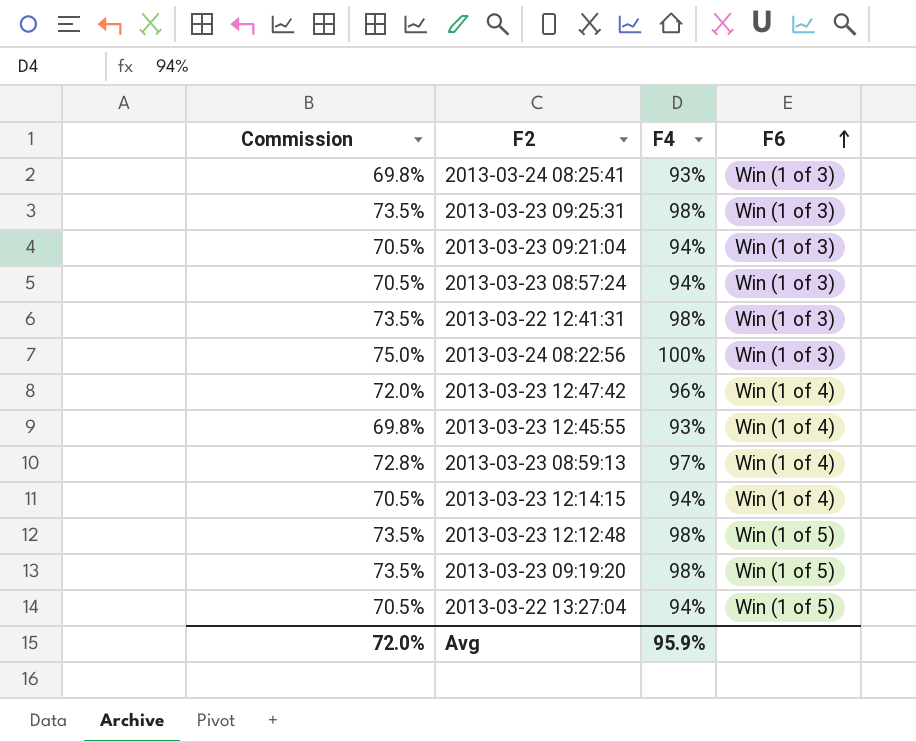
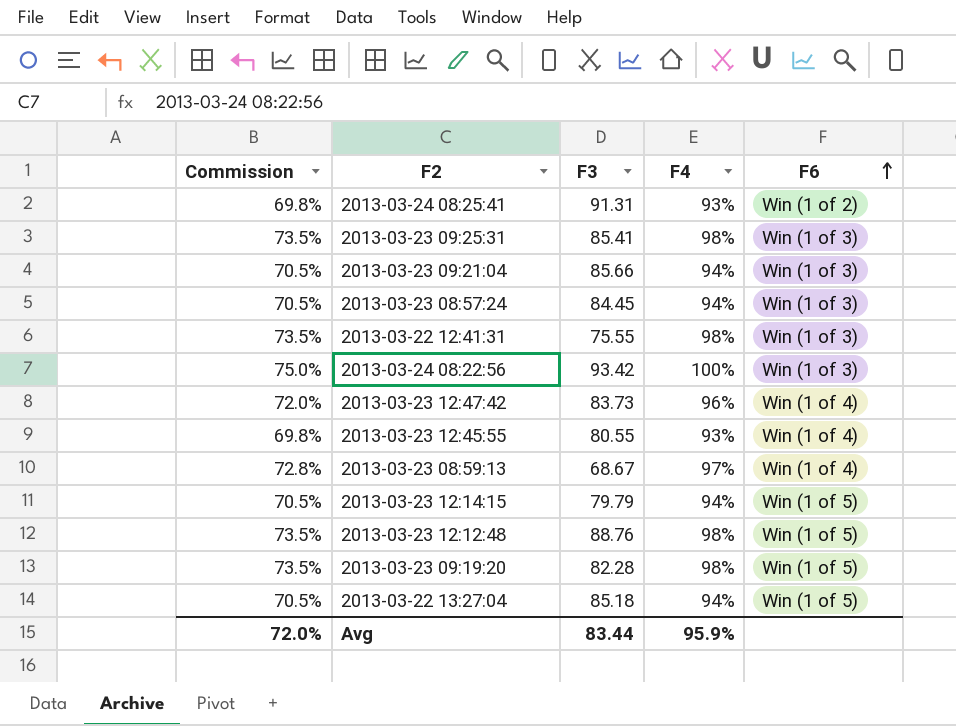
column F3 | position: none -> 3
2013-03-24 08:25:41 | F6: Win (1 of 3) -> Win (1 of 2)
2013-03-23 12:14:15 | F6: Win (1 of 4) -> Win (1 of 5)

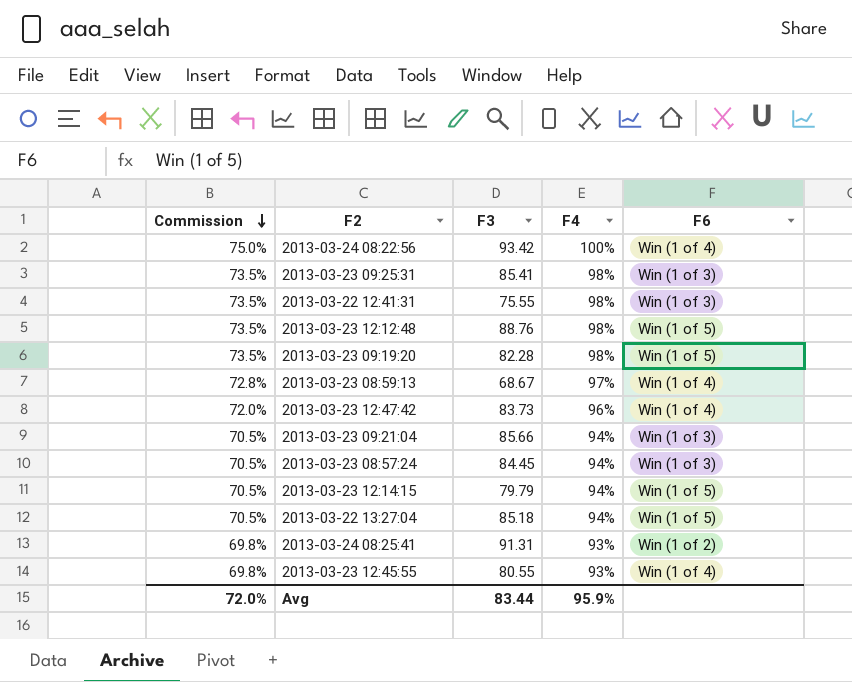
row order: F6 ascending -> Commission descending
2013-03-24 08:22:56 | F6: Win (1 of 3) -> Win (1 of 4)

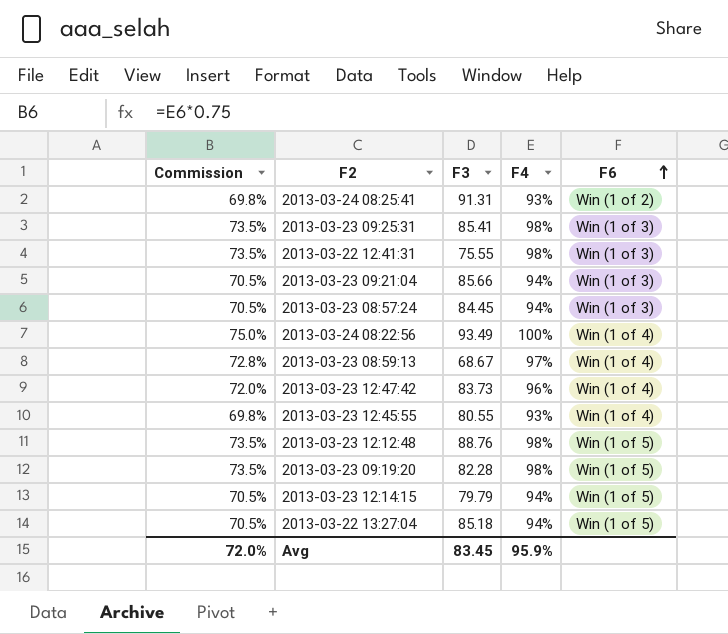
row order: Commission descending -> F6 ascending
2013-03-24 08:22:56 | F3: 93.42 -> 93.49
Avg | F3: 83.44 -> 83.45

